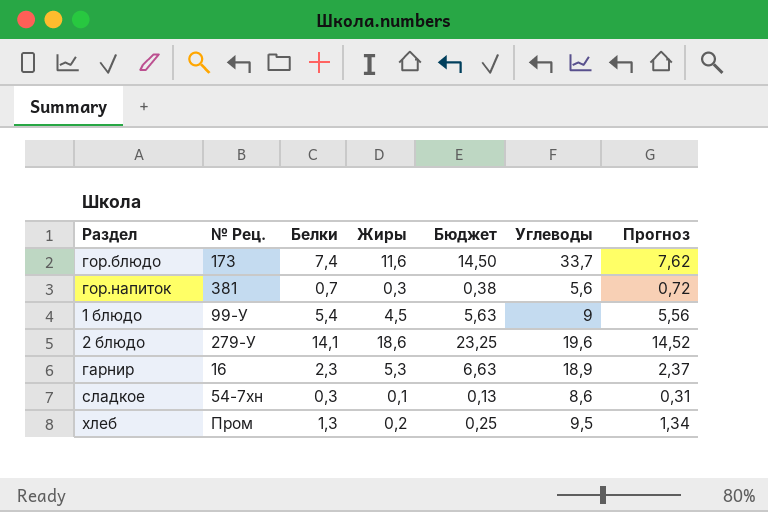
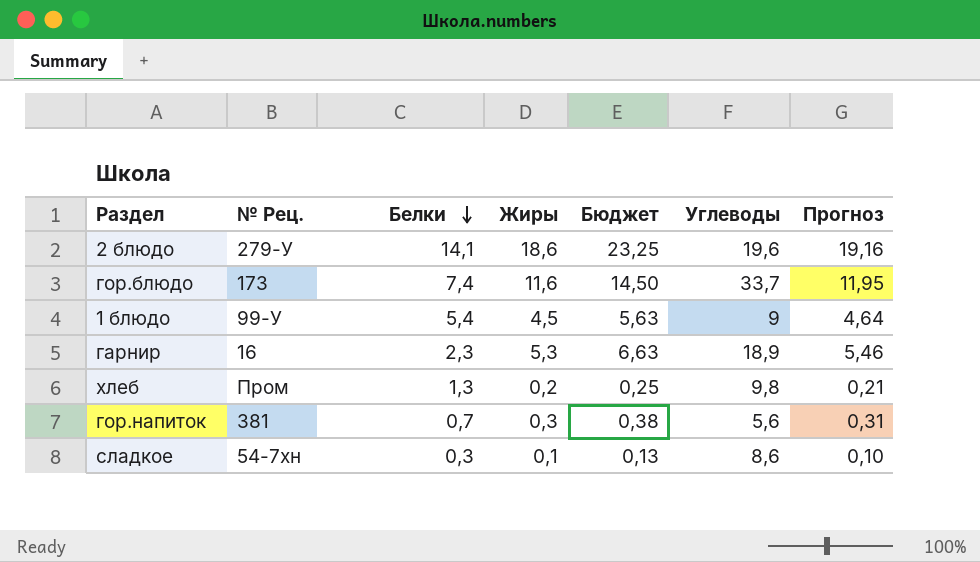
row order: none -> Белки descending
column Прогноз | formula: [Белки] * 1,03 -> [Жиры] * 1,03
хлеб | Углеводы: 9,5 -> 9,8

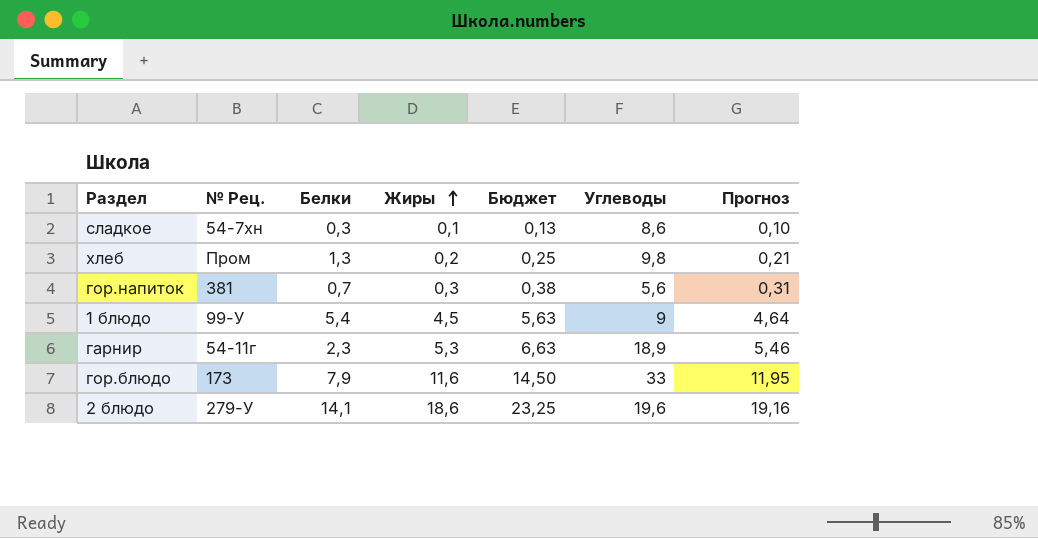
row order: Белки descending -> Жиры ascending
гарнир | № Рец.: 16 -> 54-11г
гор.блюдо | Белки: 7,4 -> 7,9
гор.блюдо | Углеводы: 33,7 -> 33

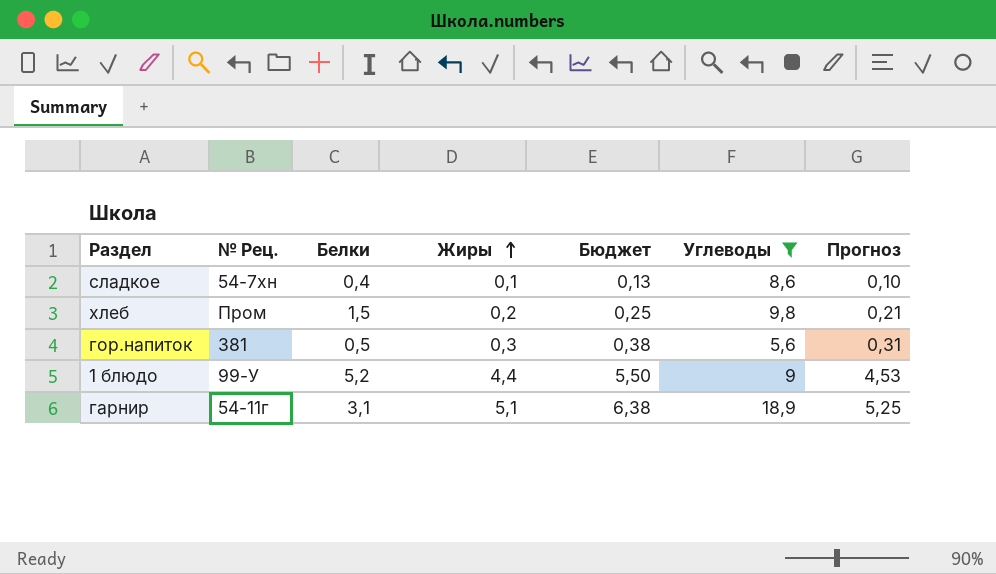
filter: none -> Углеводы <= 18,9
сладкое | Белки: 0,3 -> 0,4
хлеб | Белки: 1,3 -> 1,5
гор.напиток | Белки: 0,7 -> 0,5
1 блюдо | Белки: 5,4 -> 5,2
1 блюдо | Жиры: 4,5 -> 4,4
1 блюдо | Бюджет: 5,63 -> 5,50
1 блюдо | Прогноз: 4,64 -> 4,53
гарнир | Белки: 2,3 -> 3,1
гарнир | Жиры: 5,3 -> 5,1
гарнир | Бюджет: 6,63 -> 6,38
гарнир | Прогноз: 5,46 -> 5,25

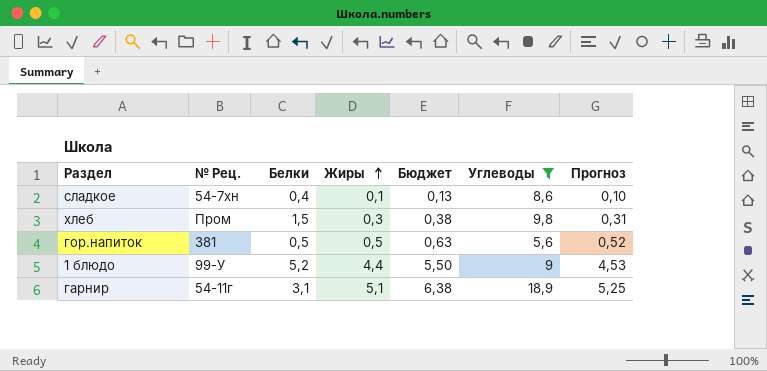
хлеб | Жиры: 0,2 -> 0,3
хлеб | Бюджет: 0,25 -> 0,38
хлеб | Прогноз: 0,21 -> 0,31
гор.напиток | Жиры: 0,3 -> 0,5
гор.напиток | Бюджет: 0,38 -> 0,63
гор.напиток | Прогноз: 0,31 -> 0,52

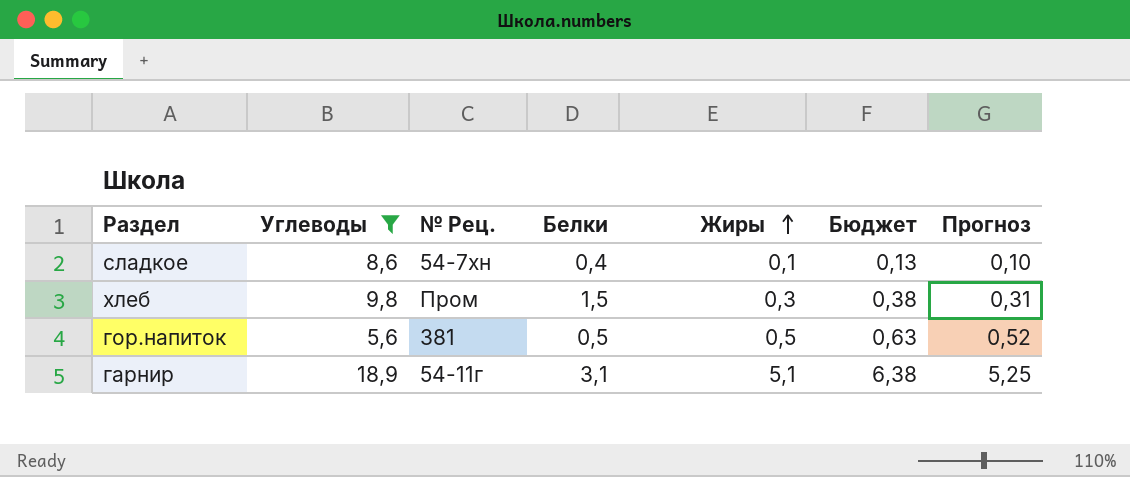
column Углеводы | position: 6 -> 2
row 1 блюдо: 99-У | 5,2 | 4,4 | 5,50 | 9 | 4,53 -> none

